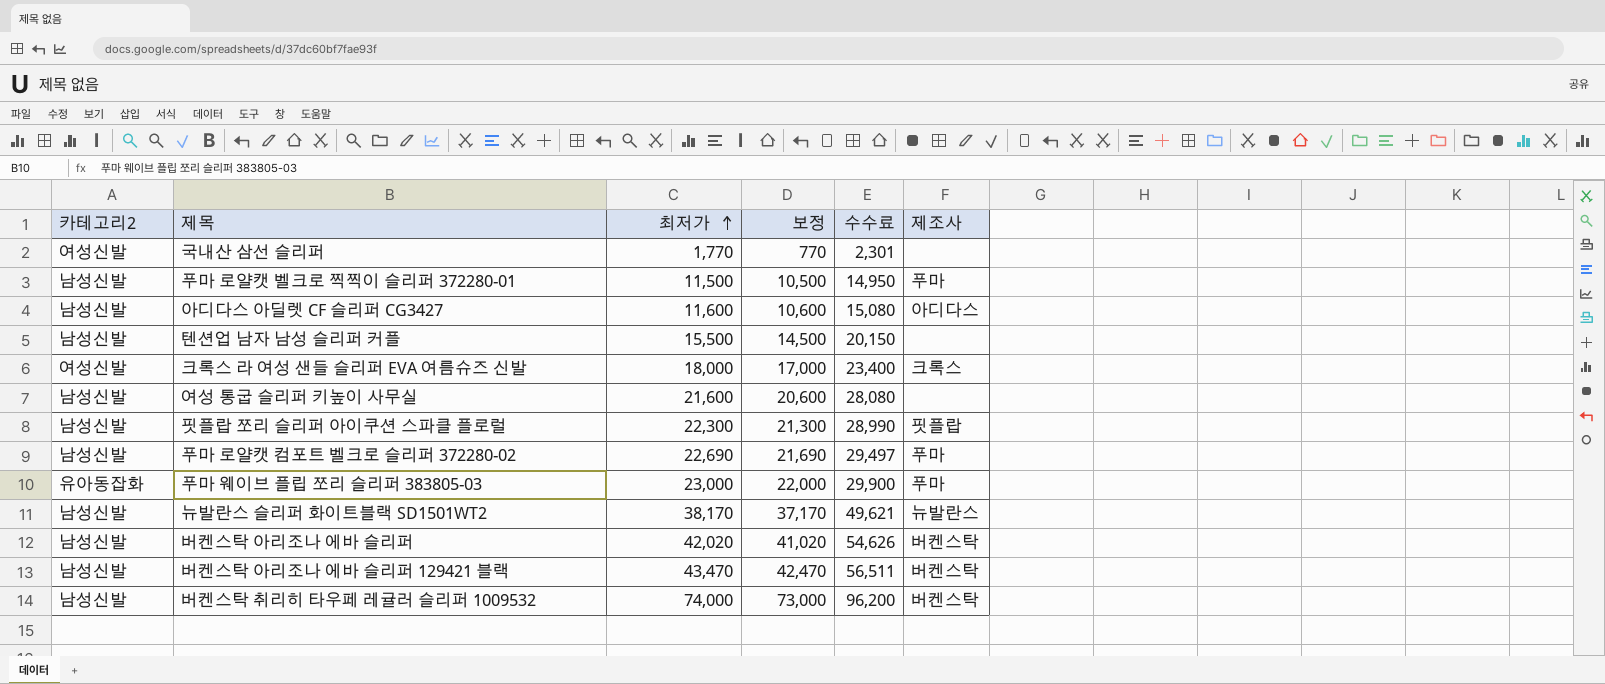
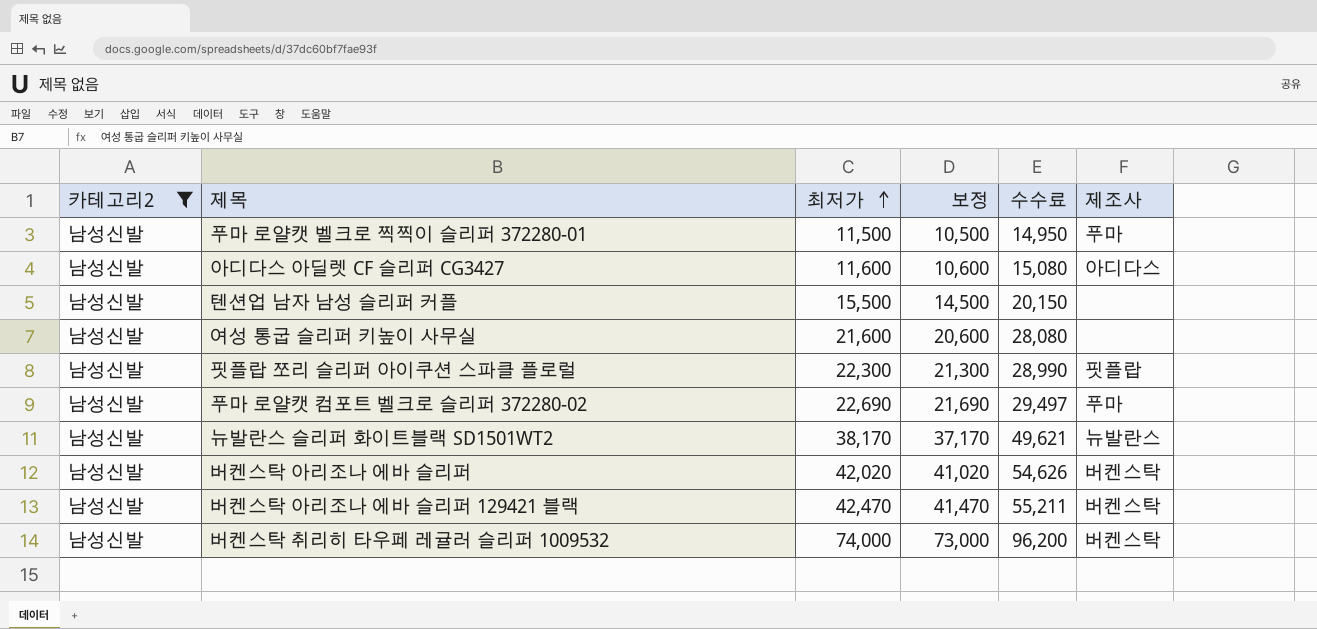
filter: none -> 카테고리2 = 남성신발
버켄스탁 아리조나 에바 슬리퍼 129421 블랙 | 최저가: 43,470 -> 42,470
버켄스탁 아리조나 에바 슬리퍼 129421 블랙 | 보정: 42,470 -> 41,470
버켄스탁 아리조나 에바 슬리퍼 129421 블랙 | 수수료: 56,511 -> 55,211

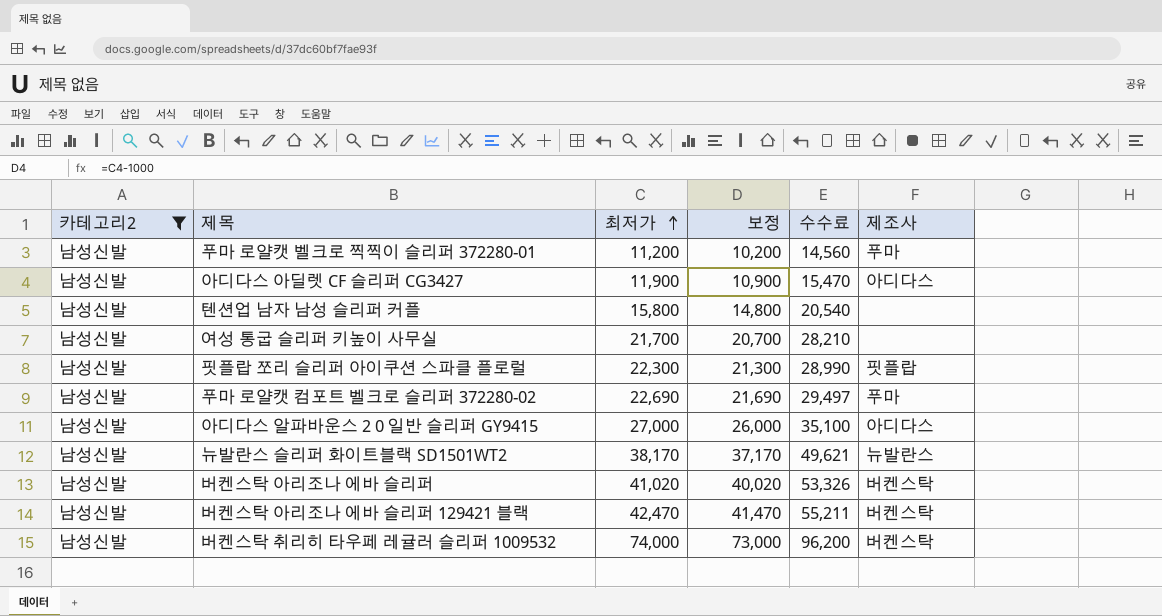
푸마 로얄캣 벨크로 찍찍이 슬리퍼 372280-01 | 최저가: 11,500 -> 11,200
푸마 로얄캣 벨크로 찍찍이 슬리퍼 372280-01 | 보정: 10,500 -> 10,200
푸마 로얄캣 벨크로 찍찍이 슬리퍼 372280-01 | 수수료: 14,950 -> 14,560
아디다스 아딜렛 CF 슬리퍼 CG3427 | 최저가: 11,600 -> 11,900
아디다스 아딜렛 CF 슬리퍼 CG3427 | 보정: 10,600 -> 10,900
아디다스 아딜렛 CF 슬리퍼 CG3427 | 수수료: 15,080 -> 15,470
텐션업 남자 남성 슬리퍼 커플 | 최저가: 15,500 -> 15,800
텐션업 남자 남성 슬리퍼 커플 | 보정: 14,500 -> 14,800
텐션업 남자 남성 슬리퍼 커플 | 수수료: 20,150 -> 20,540
여성 통굽 슬리퍼 키높이 사무실 | 최저가: 21,600 -> 21,700
여성 통굽 슬리퍼 키높이 사무실 | 보정: 20,600 -> 20,700
여성 통굽 슬리퍼 키높이 사무실 | 수수료: 28,080 -> 28,210
row 아디다스 알파바운스 2 0 일반 슬리퍼 GY9415: none -> 남성신발 | 27,000 | 26,000 | 35,100 | 아디다스
버켄스탁 아리조나 에바 슬리퍼 | 최저가: 42,020 -> 41,020
버켄스탁 아리조나 에바 슬리퍼 | 보정: 41,020 -> 40,020
버켄스탁 아리조나 에바 슬리퍼 | 수수료: 54,626 -> 53,326

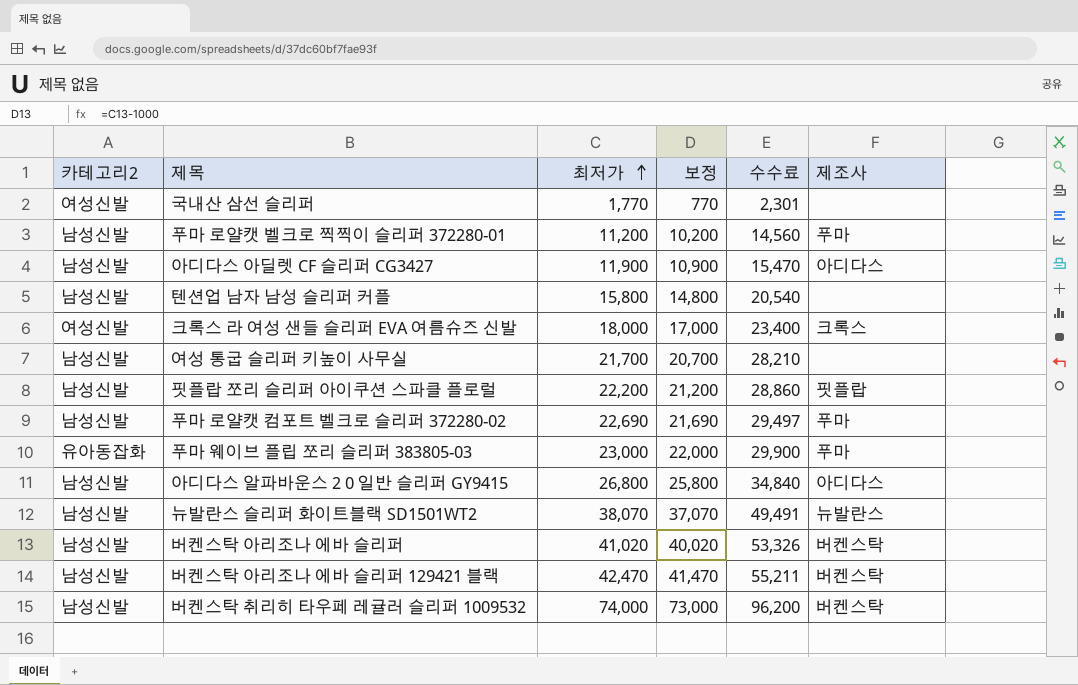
filter: 카테고리2 = 남성신발 -> none
핏플랍 쪼리 슬리퍼 아이쿠션 스파클 플로럴 | 최저가: 22,300 -> 22,200
핏플랍 쪼리 슬리퍼 아이쿠션 스파클 플로럴 | 보정: 21,300 -> 21,200
핏플랍 쪼리 슬리퍼 아이쿠션 스파클 플로럴 | 수수료: 28,990 -> 28,860
아디다스 알파바운스 2 0 일반 슬리퍼 GY9415 | 최저가: 27,000 -> 26,800
아디다스 알파바운스 2 0 일반 슬리퍼 GY9415 | 보정: 26,000 -> 25,800
아디다스 알파바운스 2 0 일반 슬리퍼 GY9415 | 수수료: 35,100 -> 34,840
뉴발란스 슬리퍼 화이트블랙 SD1501WT2 | 최저가: 38,170 -> 38,070
뉴발란스 슬리퍼 화이트블랙 SD1501WT2 | 보정: 37,170 -> 37,070
뉴발란스 슬리퍼 화이트블랙 SD1501WT2 | 수수료: 49,621 -> 49,491

